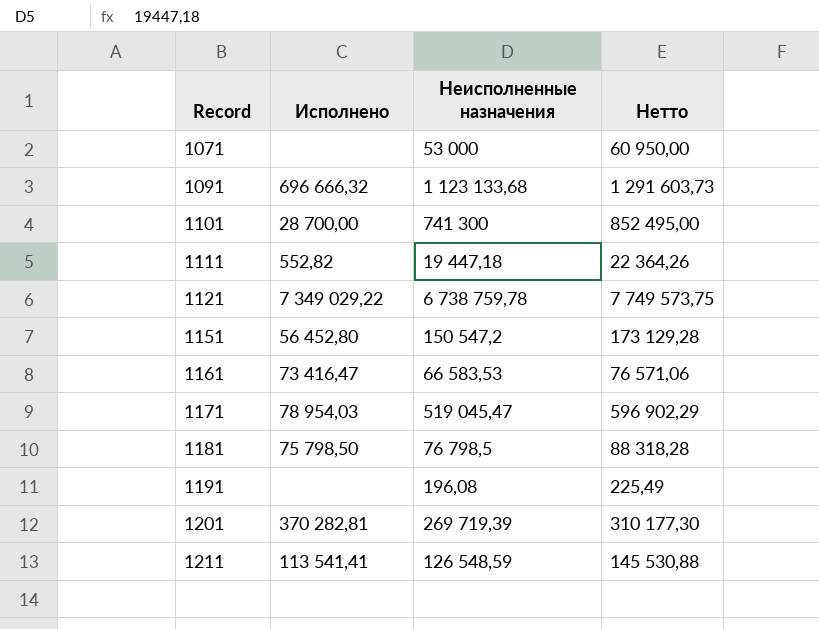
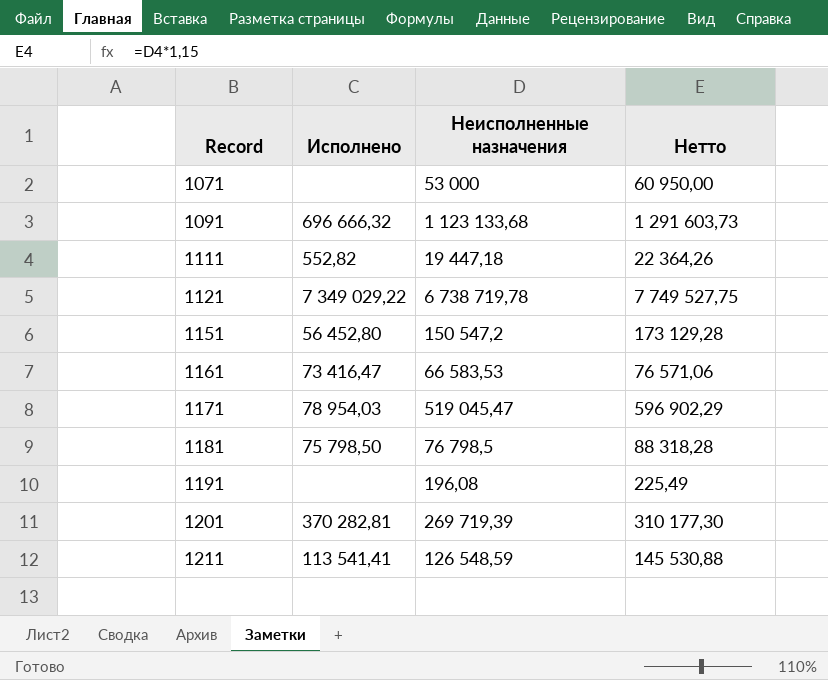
row 1101: 28 700,00 | 741 300 | 852 495,00 -> none
1121 | Неисполненные назначения: 6 738 759,78 -> 6 738 719,78
1121 | Нетто: 7 749 573,75 -> 7 749 527,75

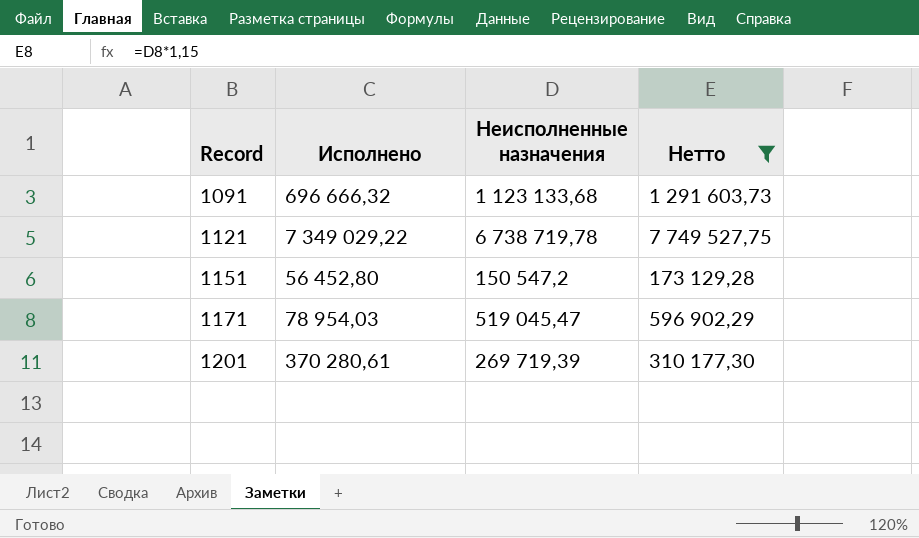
filter: none -> Нетто >= 173 129,28
1201 | Исполнено: 370 282,81 -> 370 280,61

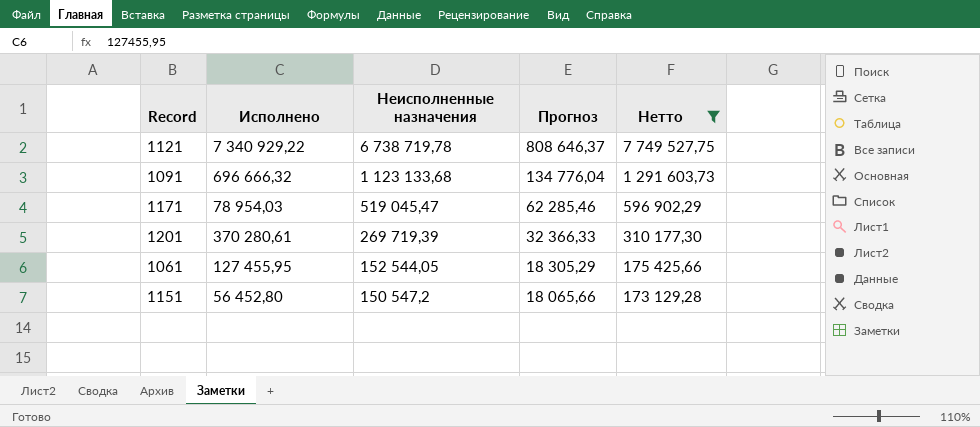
row order: Record ascending -> Неисполненные назначения descending
column Прогноз | formula: none -> [Неисполненные назначения] * 0,12
1121 | Исполнено: 7 349 029,22 -> 7 340 929,22
row 1061: none -> 127 455,95 | 152 544,05 | 18 305,29 | 175 425,66

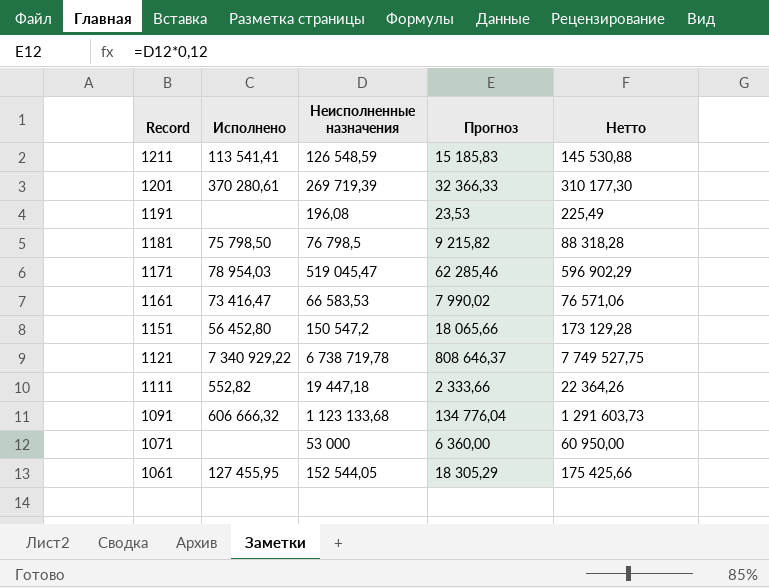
filter: Нетто >= 173 129,28 -> none
row order: Неисполненные назначения descending -> Record descending
1091 | Исполнено: 696 666,32 -> 606 666,32

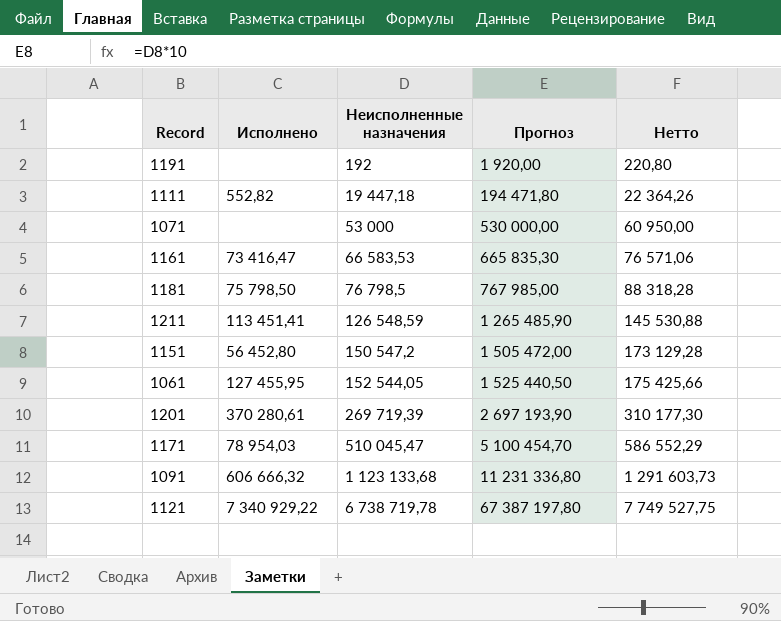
row order: Record descending -> Неисполненные назначения ascending
column Прогноз | formula: [Неисполненные назначения] * 0,12 -> [Неисполненные назначения] * 10
1191 | Неисполненные назначения: 196,08 -> 192
1191 | Нетто: 225,49 -> 220,80
1211 | Исполнено: 113 541,41 -> 113 451,41
1171 | Неисполненные назначения: 519 045,47 -> 510 045,47
1171 | Нетто: 596 902,29 -> 586 552,29

